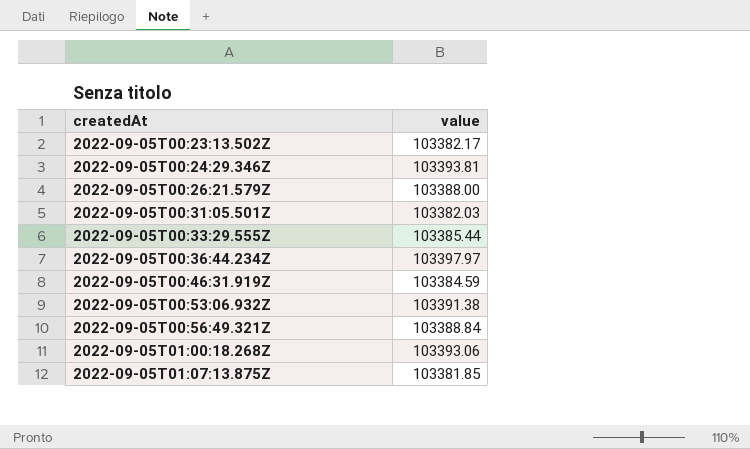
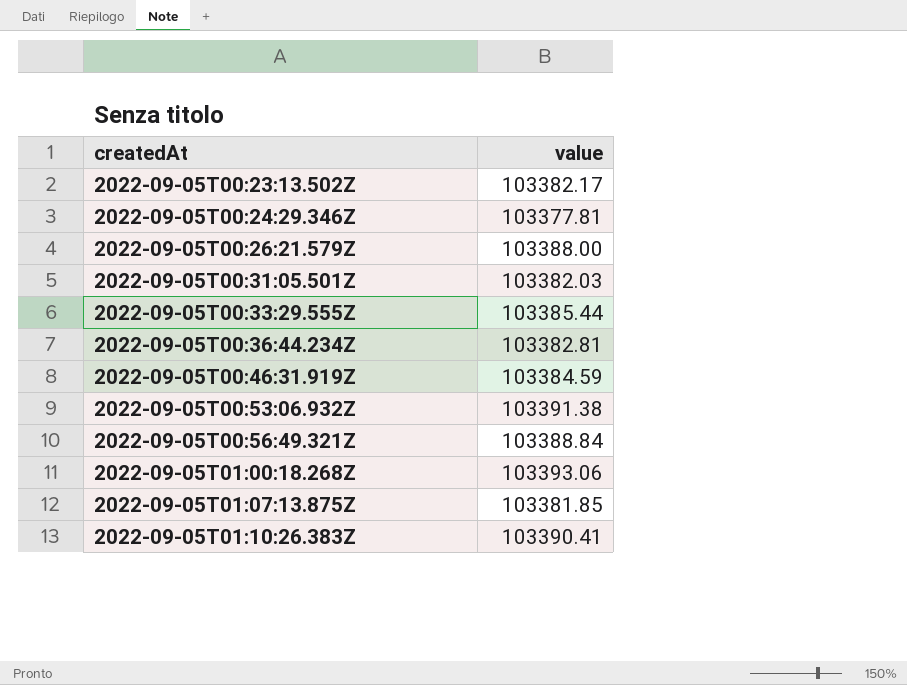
2022-09-05T00:24:29.346Z | value: 103393.81 -> 103377.81
2022-09-05T00:36:44.234Z | value: 103397.97 -> 103382.81
row 2022-09-05T01:10:26.383Z: none -> 103390.41

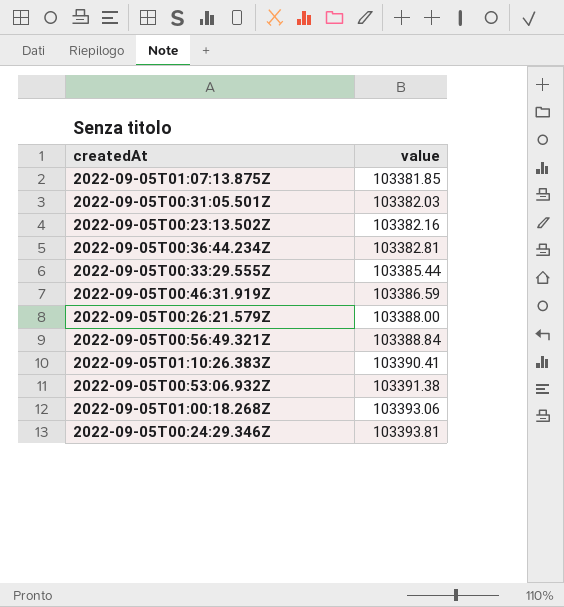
row order: createdAt ascending -> value ascending
2022-09-05T00:23:13.502Z | value: 103382.17 -> 103382.16
2022-09-05T00:46:31.919Z | value: 103384.59 -> 103386.59
2022-09-05T00:24:29.346Z | value: 103377.81 -> 103393.81

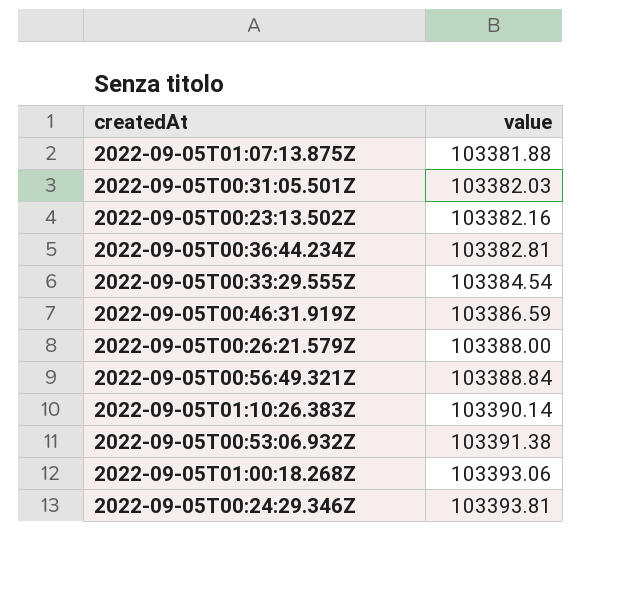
2022-09-05T01:07:13.875Z | value: 103381.85 -> 103381.88
2022-09-05T00:33:29.555Z | value: 103385.44 -> 103384.54
2022-09-05T01:10:26.383Z | value: 103390.41 -> 103390.14

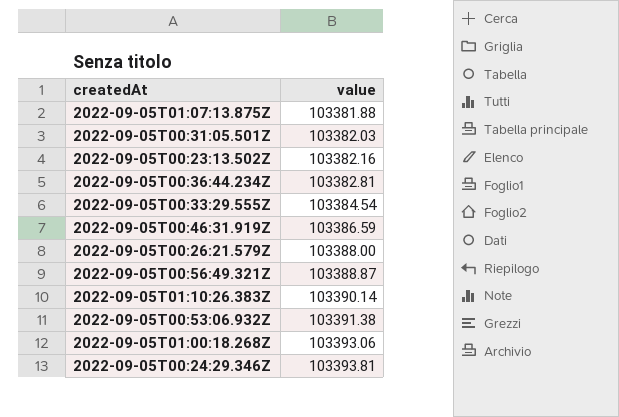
2022-09-05T00:56:49.321Z | value: 103388.84 -> 103388.87

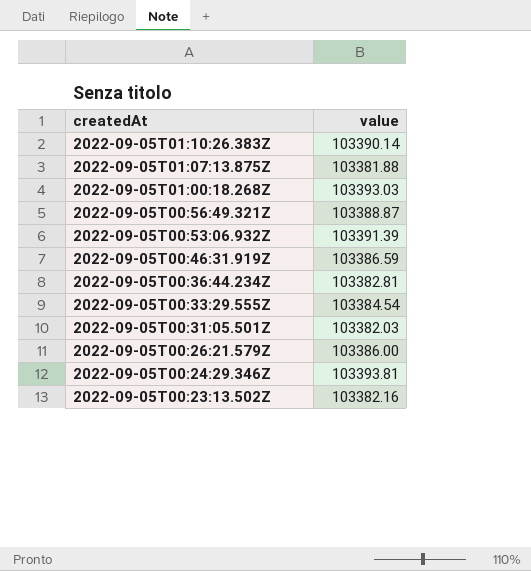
row order: value ascending -> createdAt descending
2022-09-05T01:00:18.268Z | value: 103393.06 -> 103393.03
2022-09-05T00:53:06.932Z | value: 103391.38 -> 103391.39
2022-09-05T00:26:21.579Z | value: 103388.00 -> 103386.00

